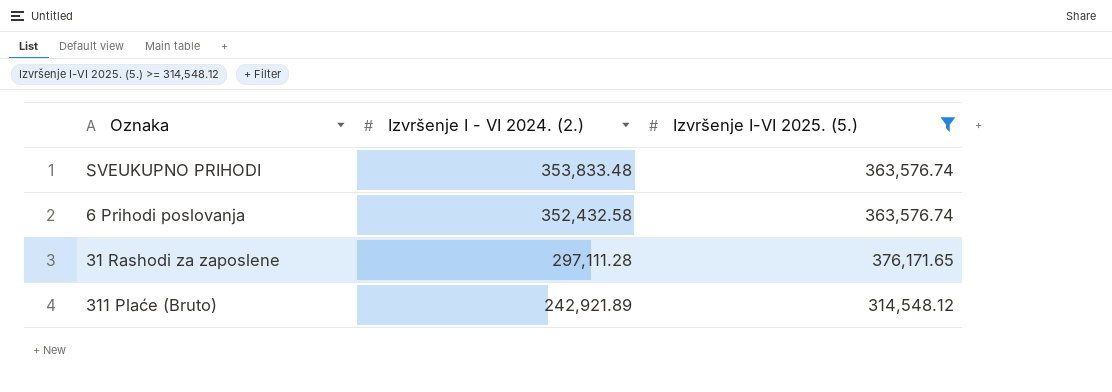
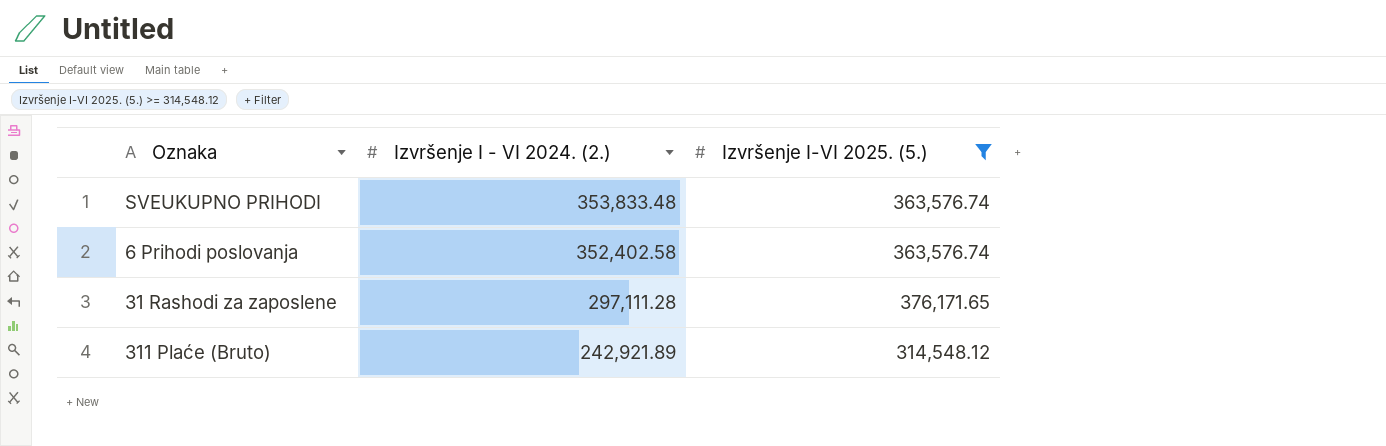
6 Prihodi poslovanja | Izvršenje I - VI 2024. (2.): 352,432.58 -> 352,402.58

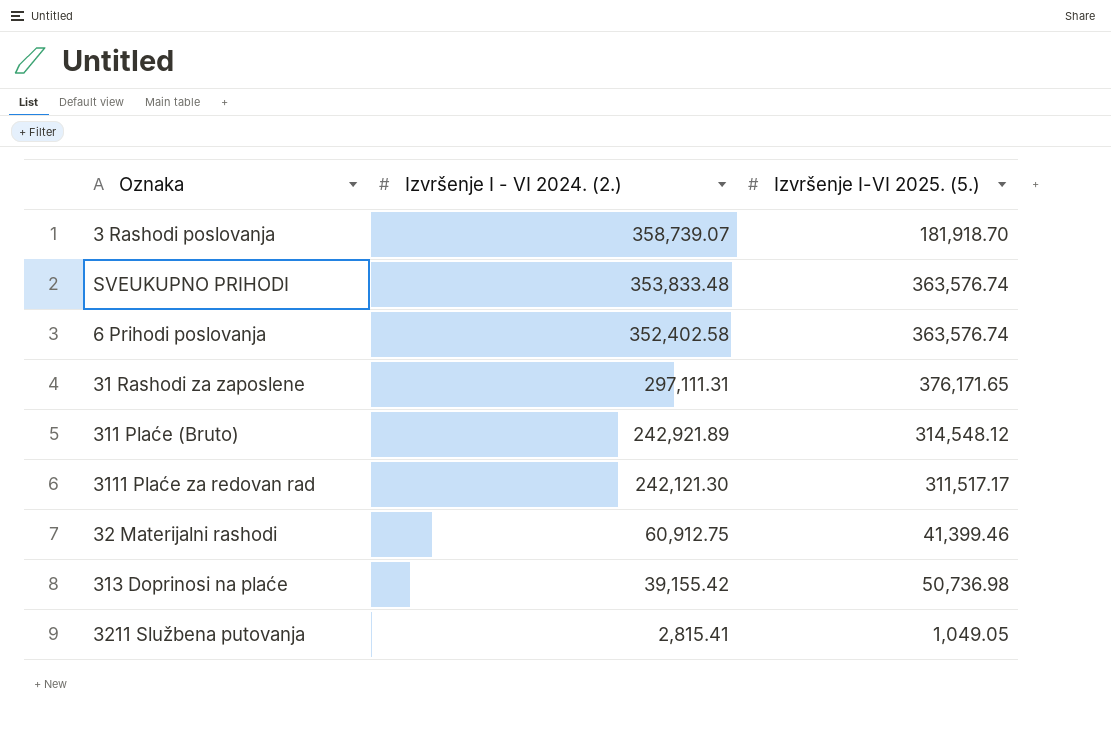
filter: Izvršenje I-VI 2025. (5.) >= 314,548.12 -> none
31 Rashodi za zaposlene | Izvršenje I - VI 2024. (2.): 297,111.28 -> 297,111.31

